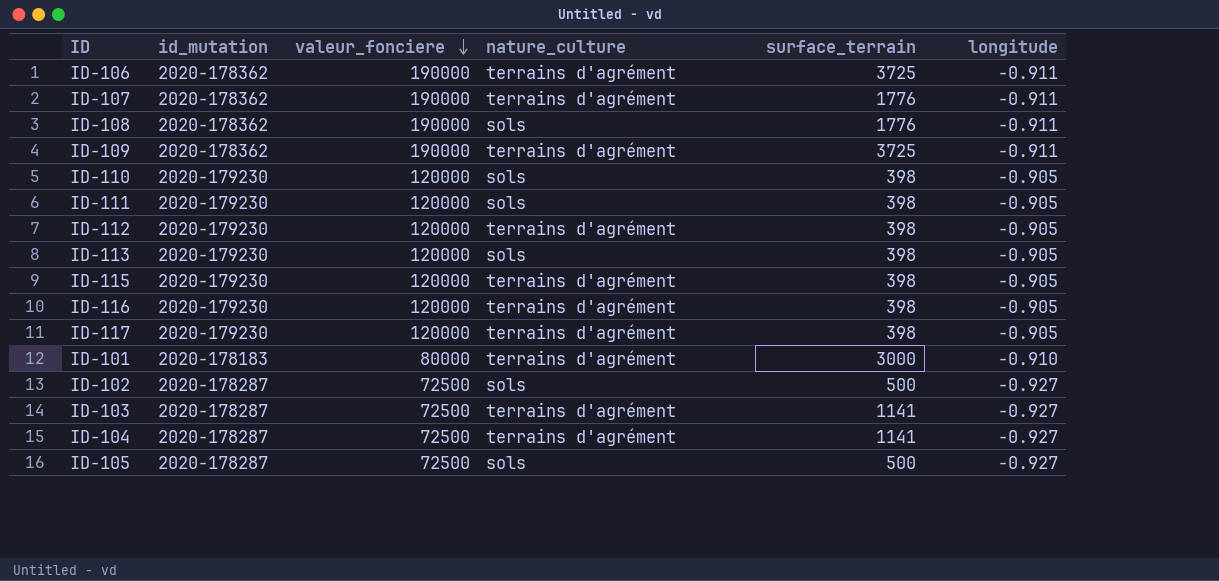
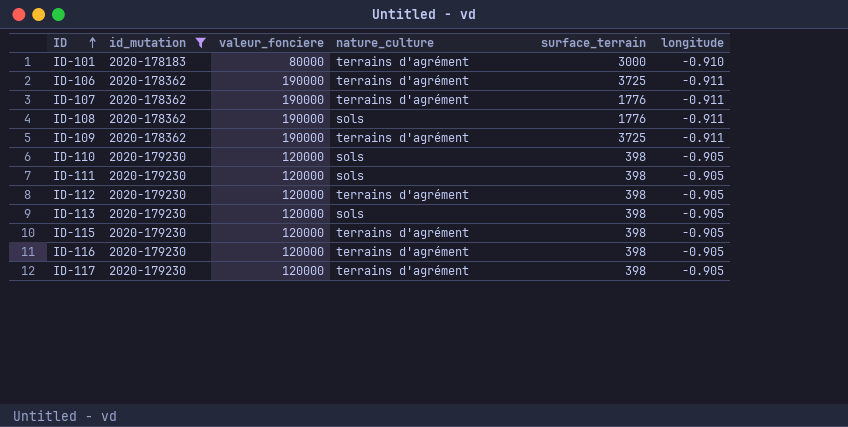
filter: none -> id_mutation != 2020-178287
row order: valeur_fonciere descending -> ID ascending

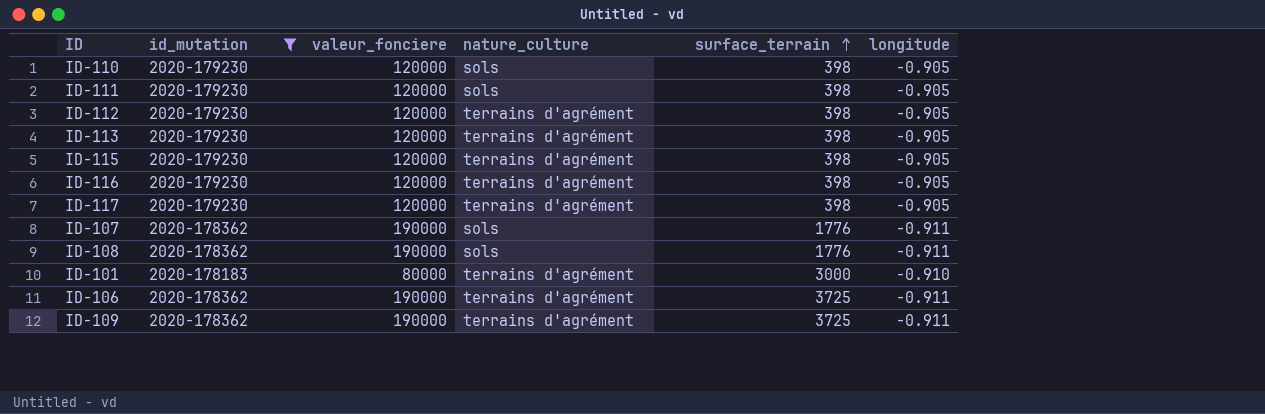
row order: ID ascending -> surface_terrain ascending
ID-113 | nature_culture: sols -> terrains d'agrément
ID-107 | nature_culture: terrains d'agrément -> sols

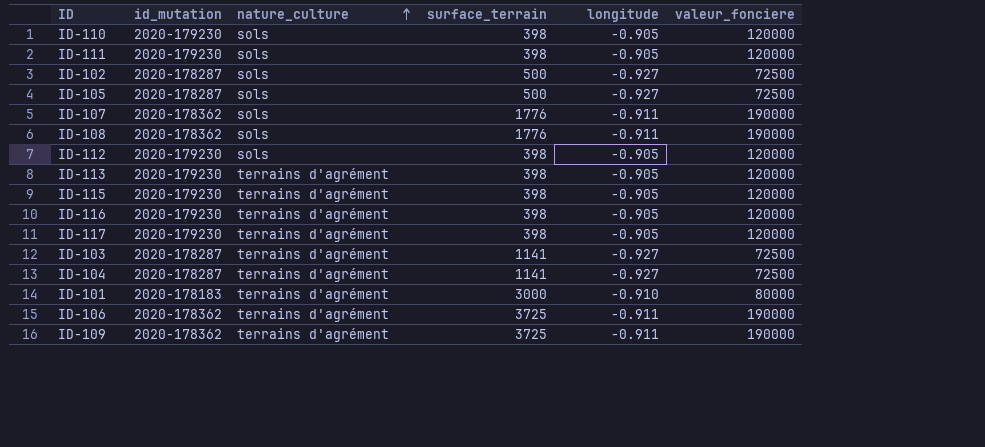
filter: id_mutation != 2020-178287 -> none
row order: surface_terrain ascending -> nature_culture ascending
column valeur_fonciere | position: 3 -> 6
ID-112 | nature_culture: terrains d'agrément -> sols

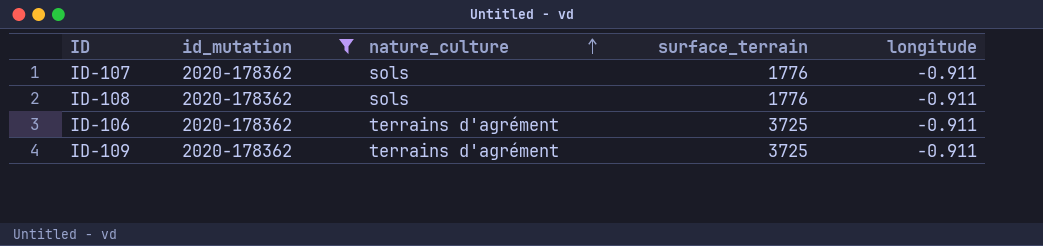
filter: none -> id_mutation = 2020-178362
column valeur_fonciere | position: 6 -> none

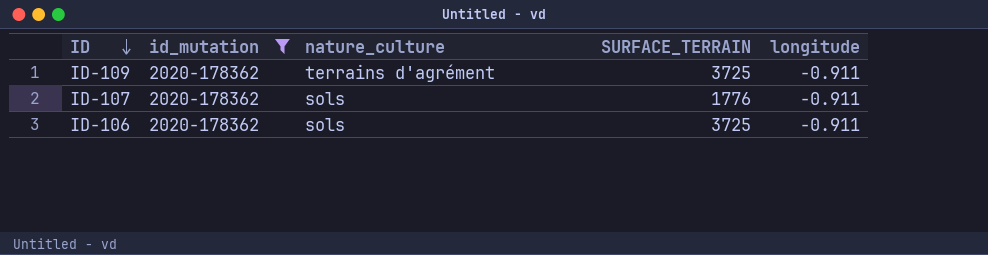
row order: nature_culture ascending -> ID descending
column name: surface_terrain -> SURFACE_TERRAIN
row ID-108: 2020-178362 | sols | 1776 | -0.911 -> none
ID-106 | nature_culture: terrains d'agrément -> sols

